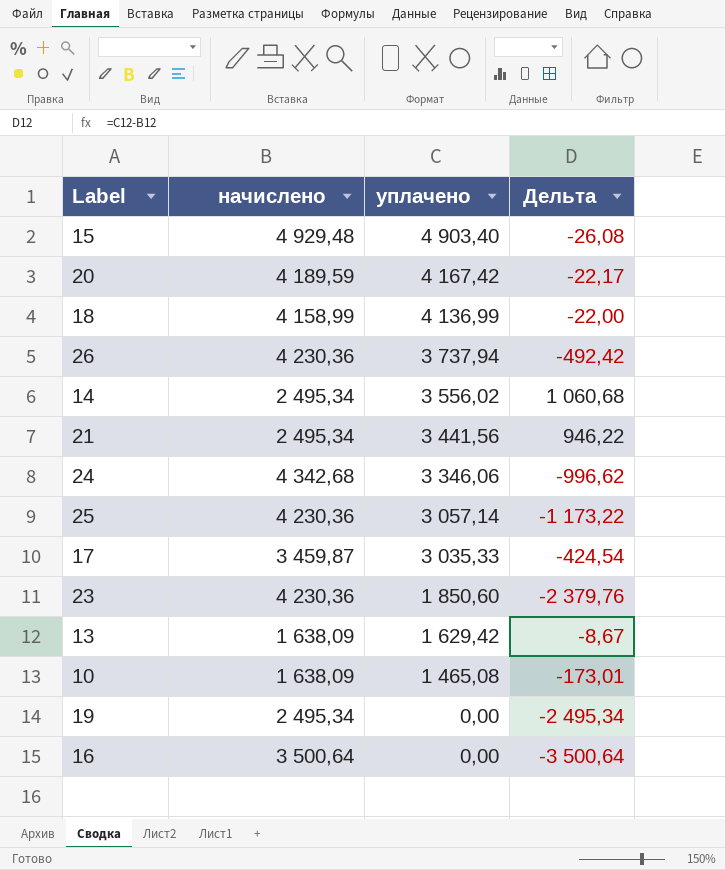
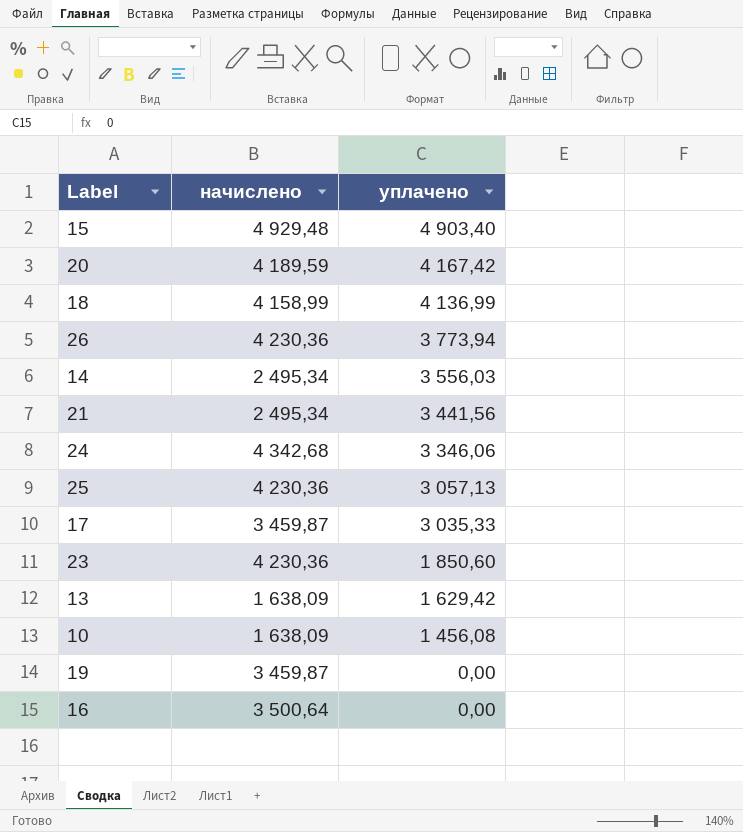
column Дельта | formula: [уплачено] - [начислено] -> none
26 | уплачено: 3 737,94 -> 3 773,94
14 | уплачено: 3 556,02 -> 3 556,03
25 | уплачено: 3 057,14 -> 3 057,13
10 | уплачено: 1 465,08 -> 1 456,08
19 | начислено: 2 495,34 -> 3 459,87

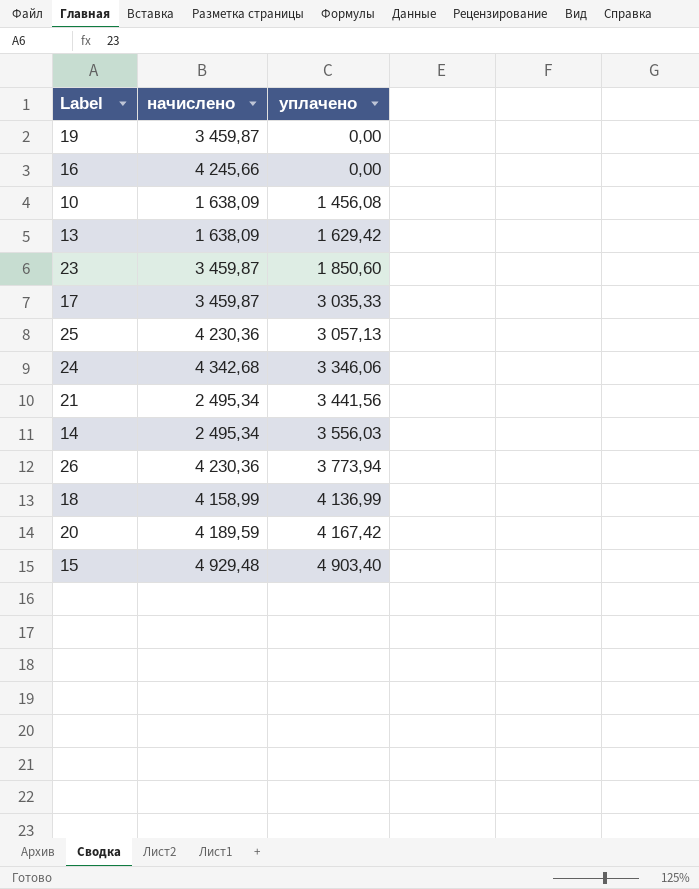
row order: уплачено descending -> уплачено ascending
16 | начислено: 3 500,64 -> 4 245,66
23 | начислено: 4 230,36 -> 3 459,87

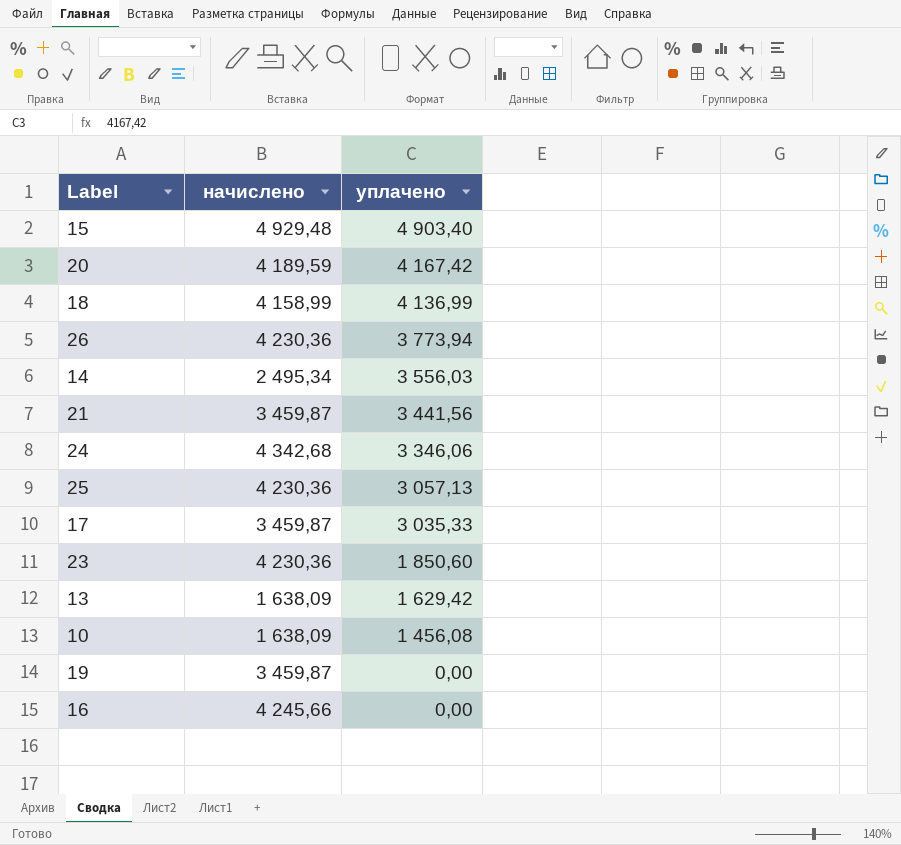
row order: уплачено ascending -> уплачено descending
21 | начислено: 2 495,34 -> 3 459,87
23 | начислено: 3 459,87 -> 4 230,36

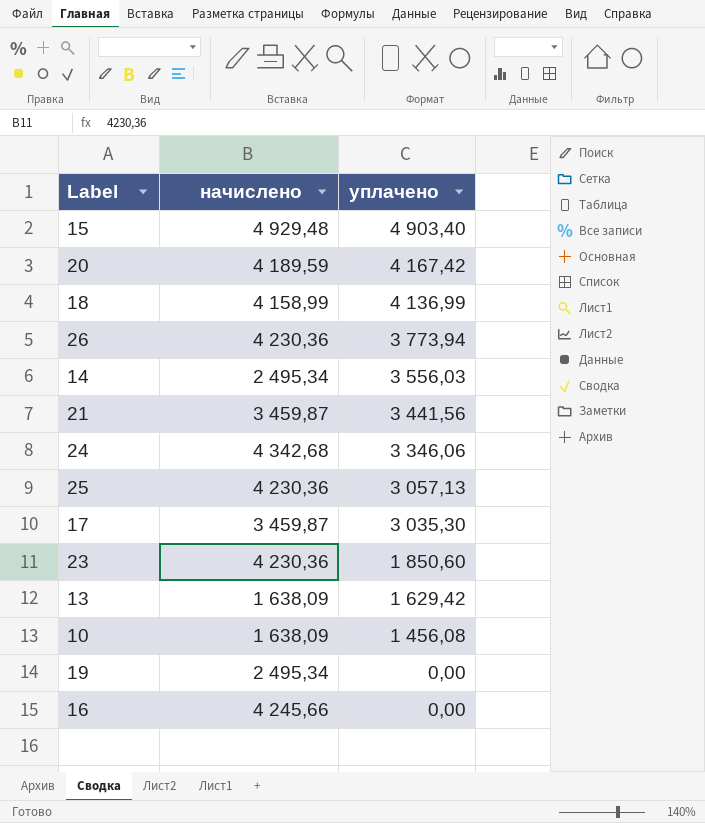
17 | уплачено: 3 035,33 -> 3 035,30
19 | начислено: 3 459,87 -> 2 495,34

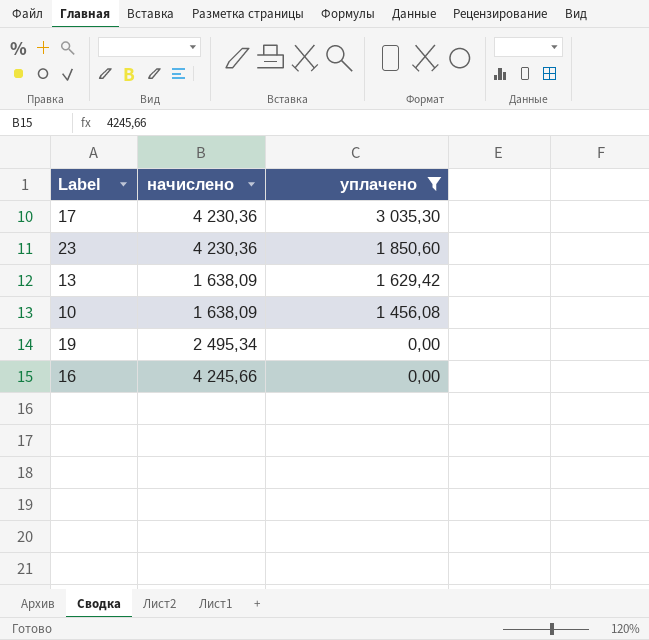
filter: none -> уплачено <= 3 035,30
17 | начислено: 3 459,87 -> 4 230,36

